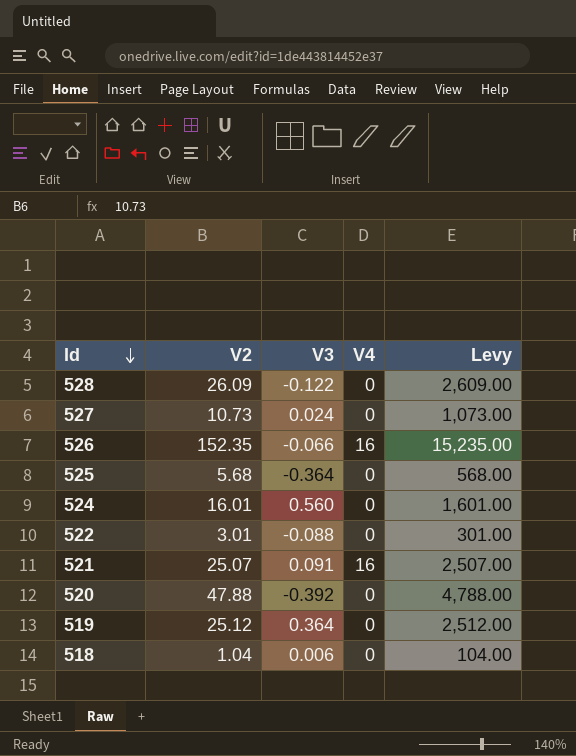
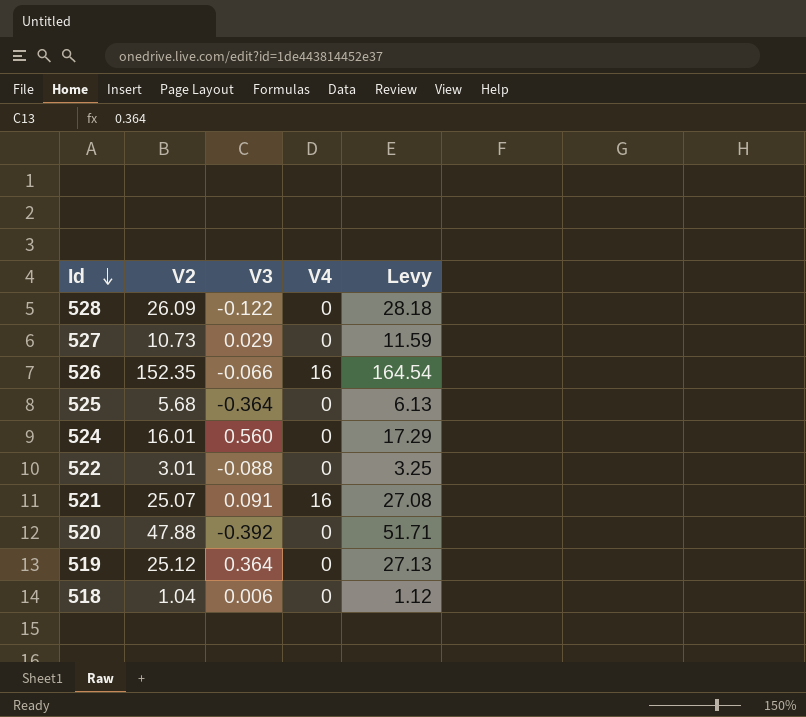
column Levy | formula: [V2] * 100 -> [V2] * 1.08
527 | V3: 0.024 -> 0.029

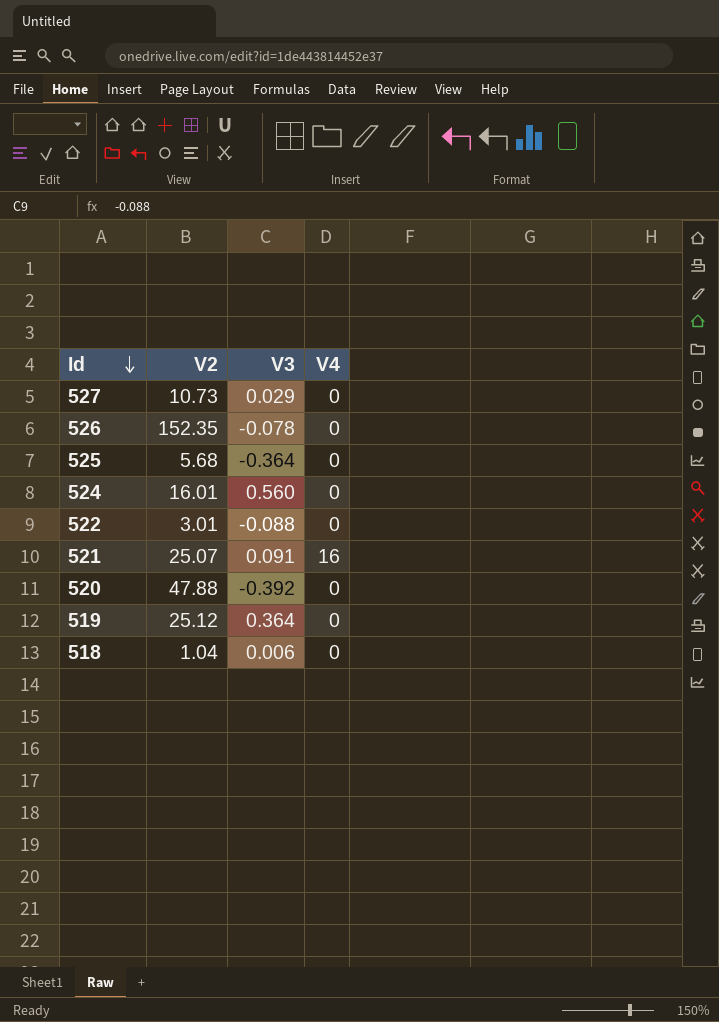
column Levy | formula: [V2] * 1.08 -> none
row 528: 26.09 | -0.122 | 0 | 28.18 -> none
526 | V3: -0.066 -> -0.078
526 | V4: 16 -> 0

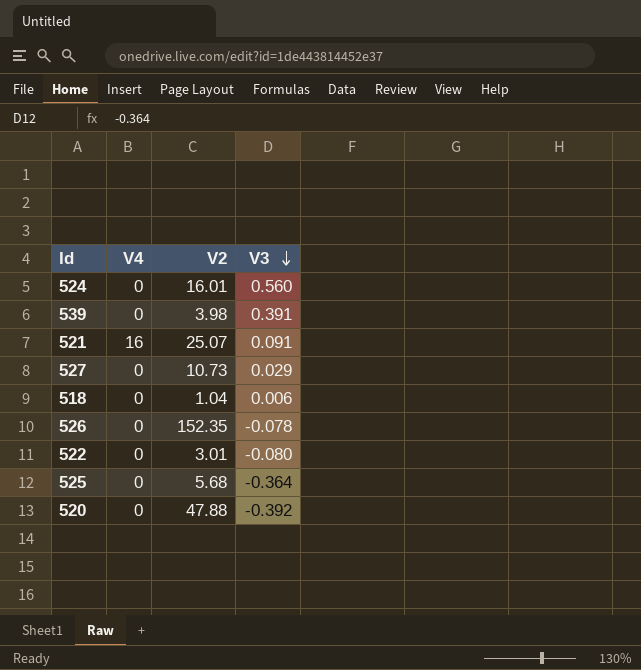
row order: Id descending -> V3 descending
column V4 | position: 4 -> 2
row 519: 25.12 | 0.364 | 0 -> none
row 539: none -> 0 | 3.98 | 0.391
522 | V3: -0.088 -> -0.080

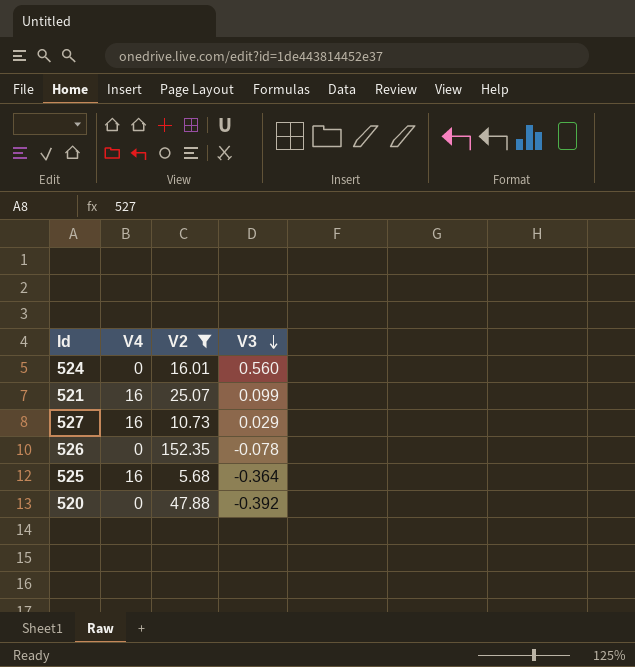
filter: none -> V2 >= 5.68
521 | V3: 0.091 -> 0.099
527 | V4: 0 -> 16
525 | V4: 0 -> 16

